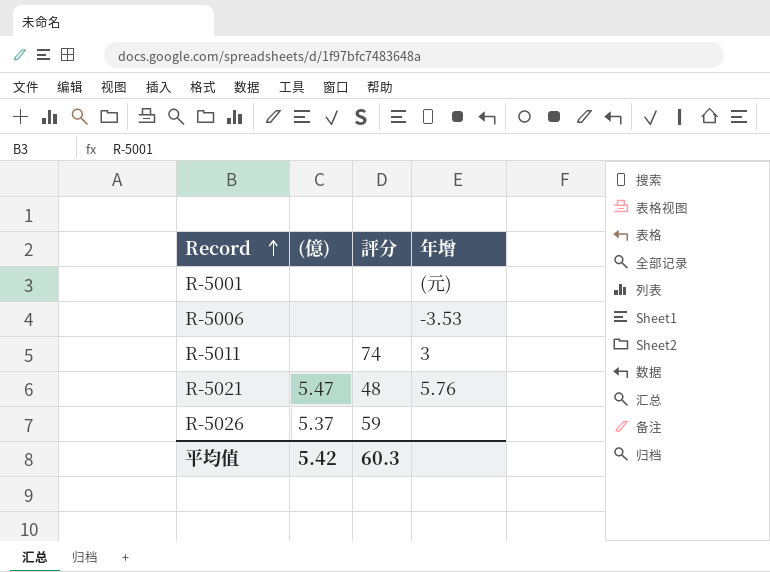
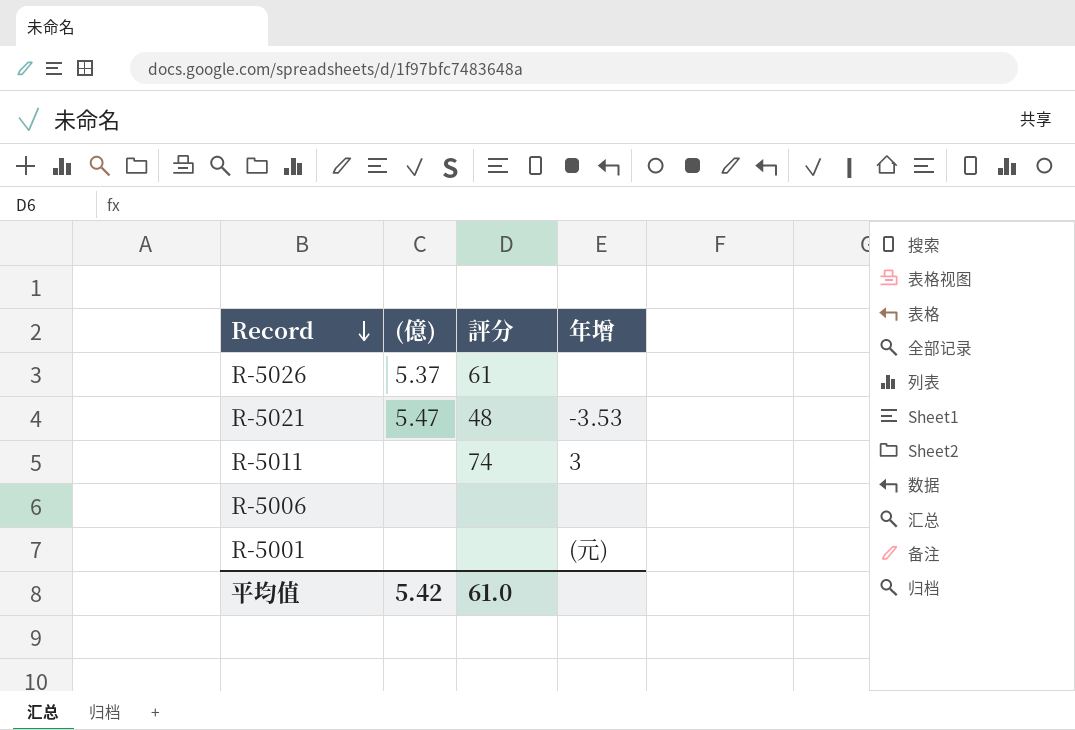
row order: Record ascending -> Record descending
R-5026 | 評分: 59 -> 61
R-5021 | 年增: 5.76 -> -3.53
R-5006 | 年增: -3.53 -> none
平均值 | 評分: 60.3 -> 61.0

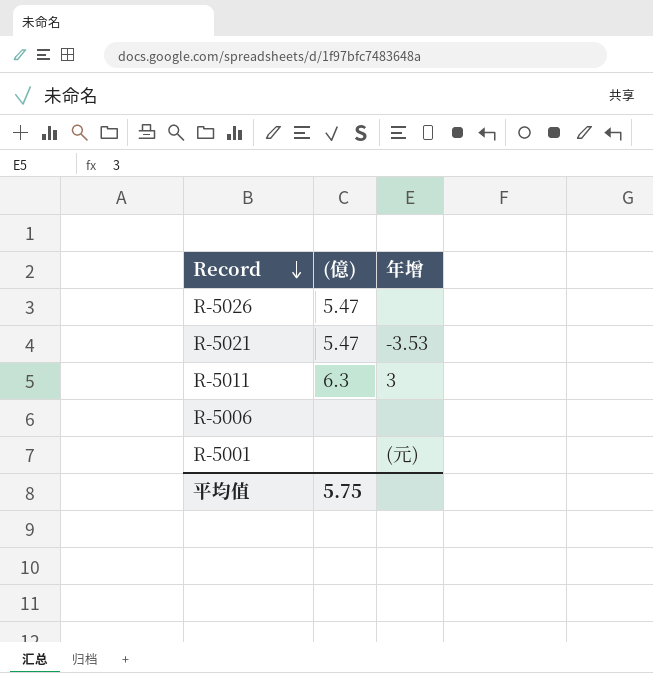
column 評分 | position: 3 -> none
R-5026 | (億): 5.37 -> 5.47
R-5011 | (億): none -> 6.3
平均值 | (億): 5.42 -> 5.75

